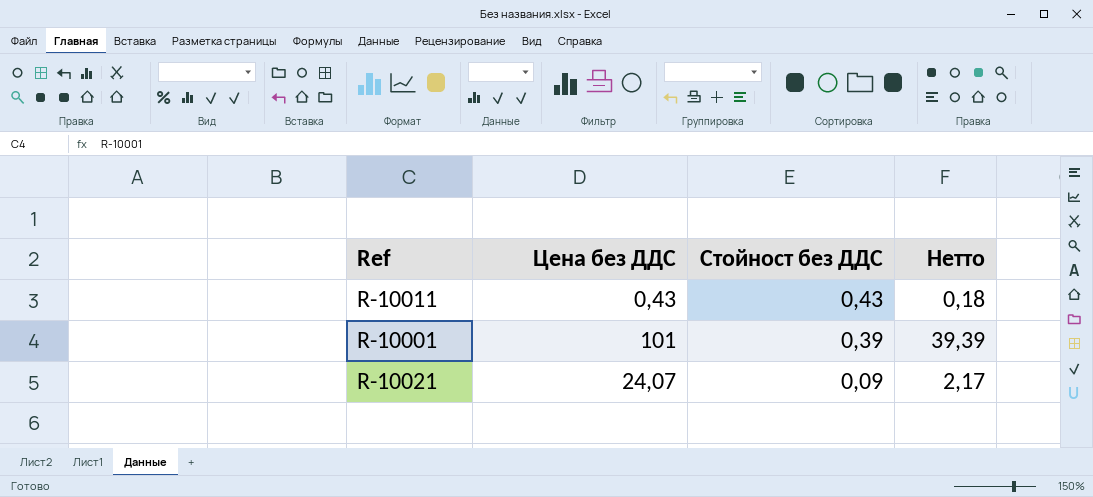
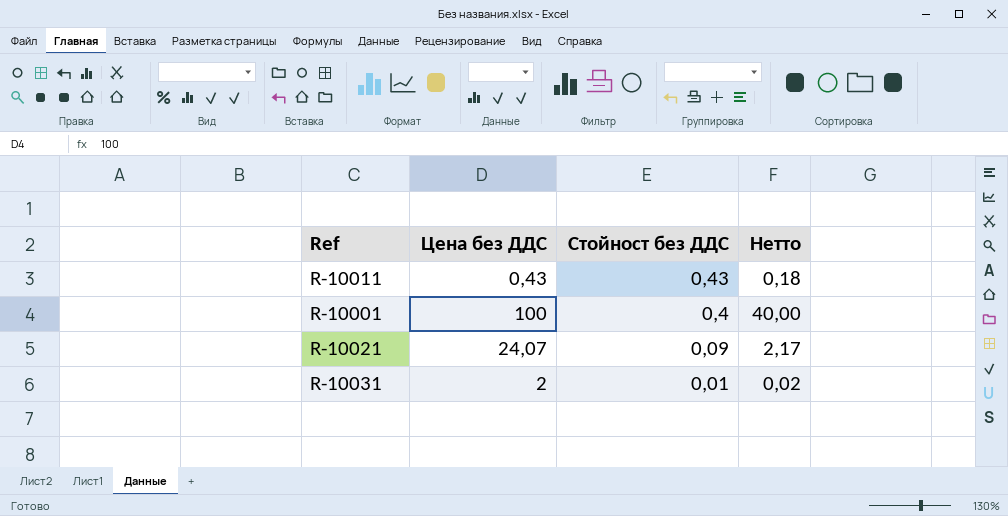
R-10001 | Цена без ДДС: 101 -> 100
R-10001 | Стойност без ДДС: 0,39 -> 0,4
R-10001 | Нетто: 39,39 -> 40,00
row R-10031: none -> 2 | 0,01 | 0,02

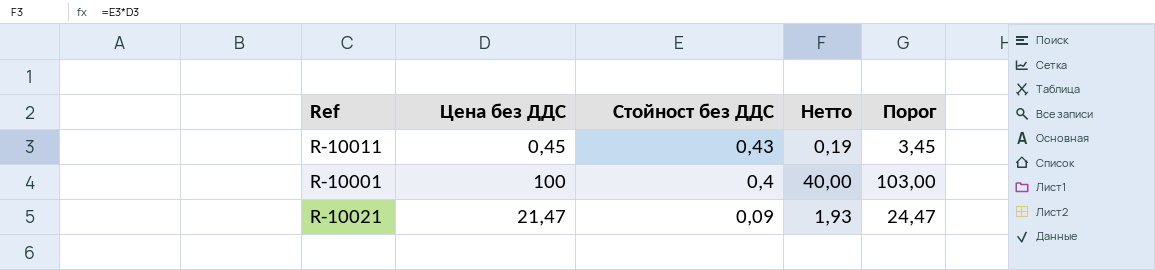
column Порог | formula: none -> [Цена без ДДС] + 3
row R-10031: 2 | 0,01 | 0,02 -> none
R-10011 | Цена без ДДС: 0,43 -> 0,45
R-10011 | Нетто: 0,18 -> 0,19
R-10021 | Цена без ДДС: 24,07 -> 21,47
R-10021 | Нетто: 2,17 -> 1,93

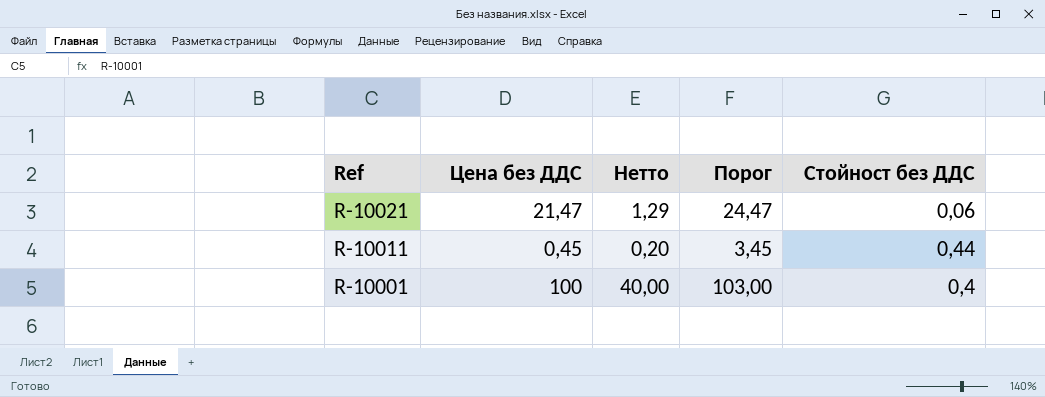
row order: Стойност без ДДС descending -> Ref descending
column Стойност без ДДС | position: 3 -> 5
R-10021 | Нетто: 1,93 -> 1,29
R-10021 | Стойност без ДДС: 0,09 -> 0,06
R-10011 | Нетто: 0,19 -> 0,20
R-10011 | Стойност без ДДС: 0,43 -> 0,44

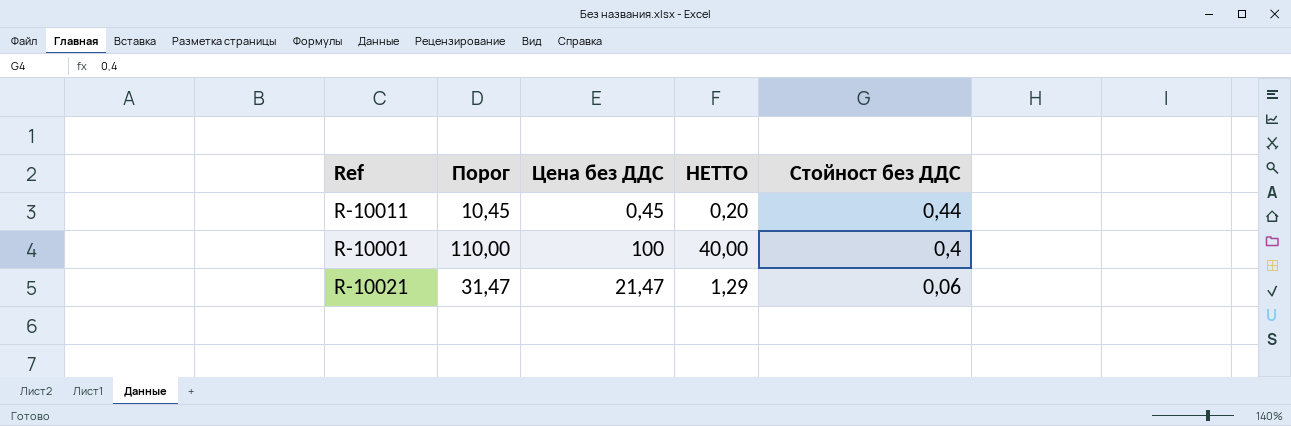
row order: Ref descending -> Стойност без ДДС descending
column Порог | formula: [Цена без ДДС] + 3 -> [Цена без ДДС] + 10
column Порог | position: 4 -> 2
column name: Нетто -> НЕТТО

